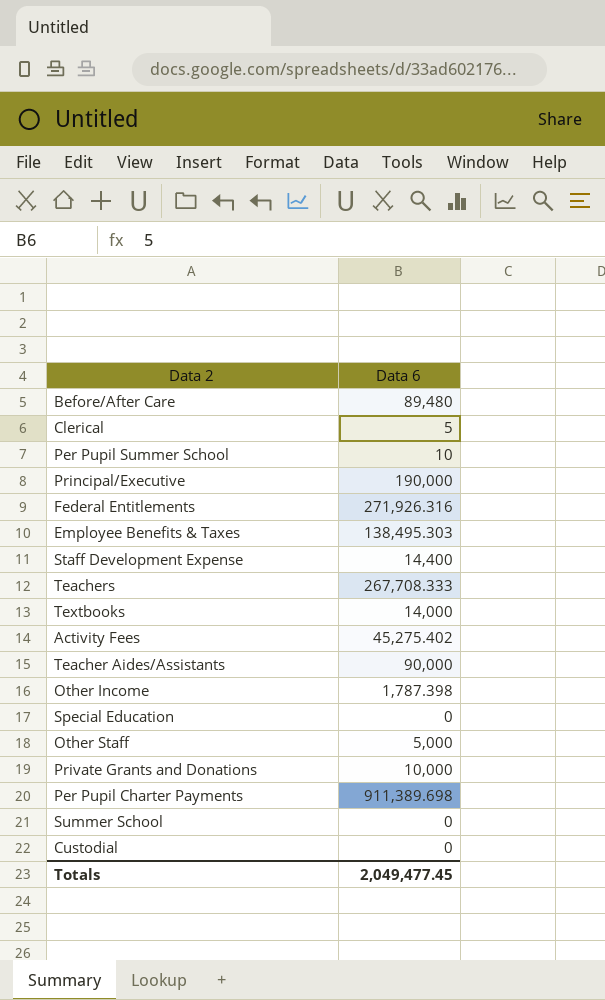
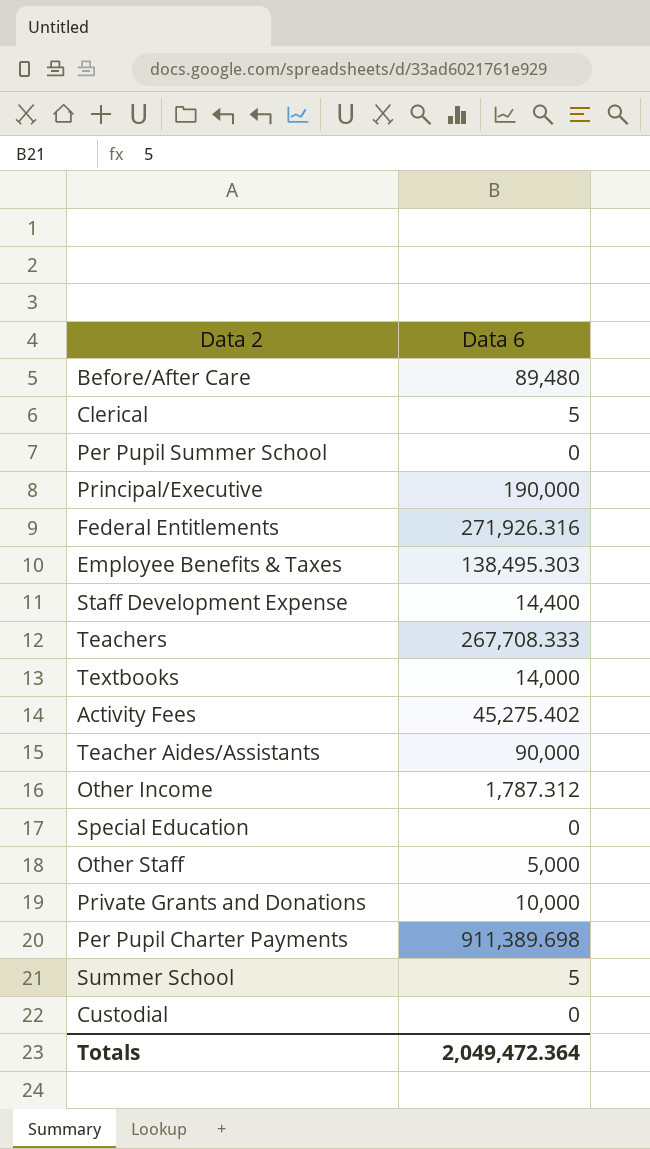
Per Pupil Summer School | Data 6: 10 -> 0
Other Income | Data 6: 1,787.398 -> 1,787.312
Summer School | Data 6: 0 -> 5
Totals | Data 6: 2,049,477.45 -> 2,049,472.364

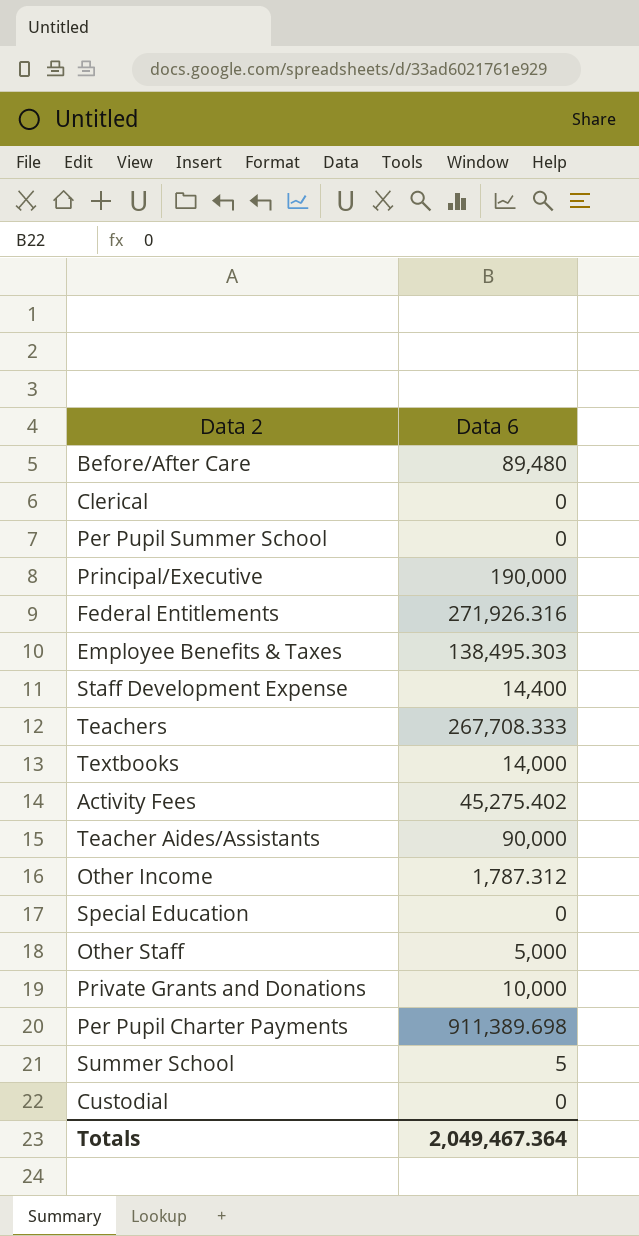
Clerical | Data 6: 5 -> 0
Totals | Data 6: 2,049,472.364 -> 2,049,467.364

